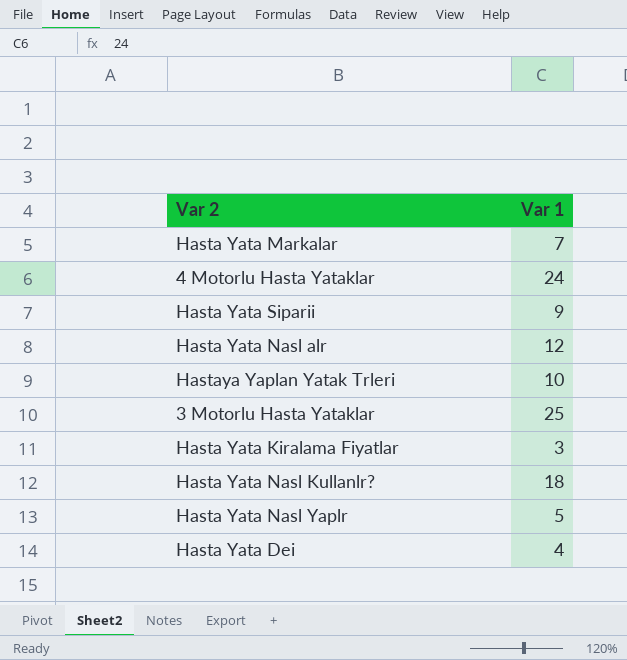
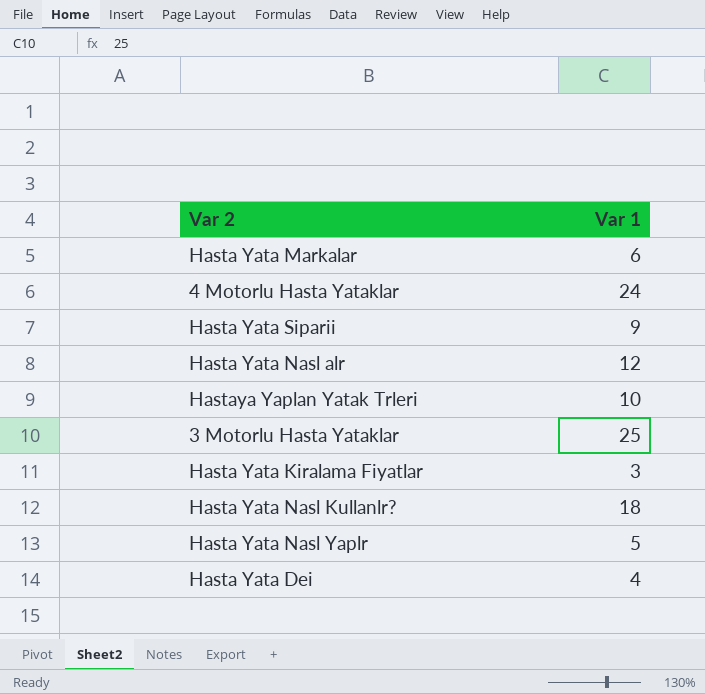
Hasta Yata Markalar | Var 1: 7 -> 6

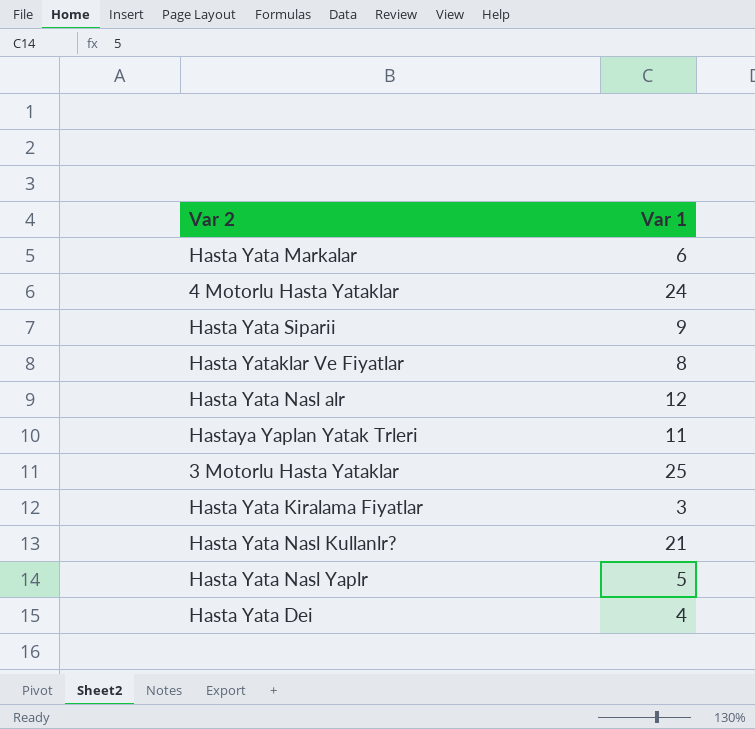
row Hasta Yataklar Ve Fiyatlar: none -> 8
Hastaya Yaplan Yatak Trleri | Var 1: 10 -> 11
Hasta Yata Nasl Kullanlr? | Var 1: 18 -> 21

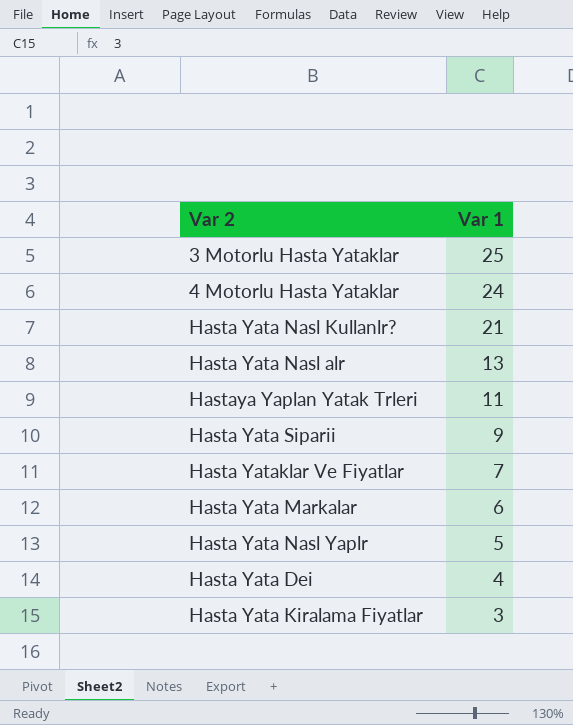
row order: none -> Var 1 descending
Hasta Yata Nasl alr | Var 1: 12 -> 13
Hasta Yataklar Ve Fiyatlar | Var 1: 8 -> 7

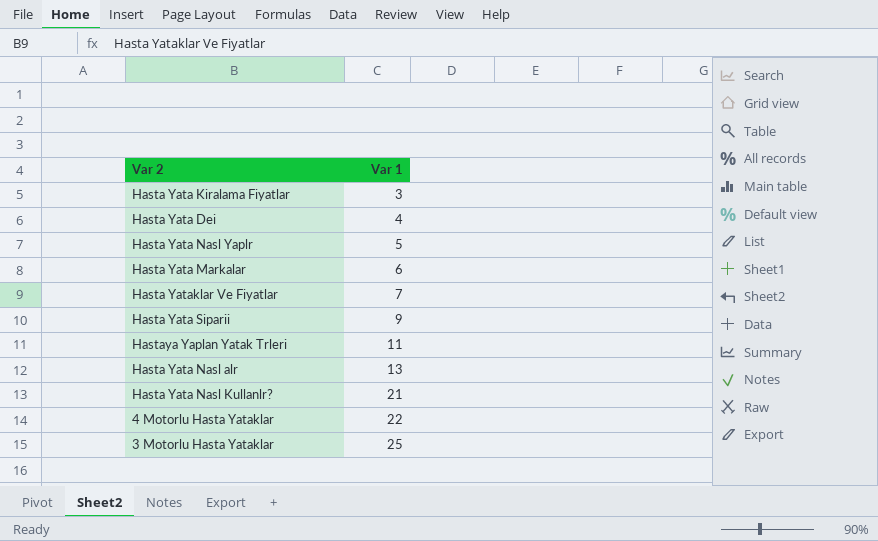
row order: Var 1 descending -> Var 1 ascending
4 Motorlu Hasta Yataklar | Var 1: 24 -> 22

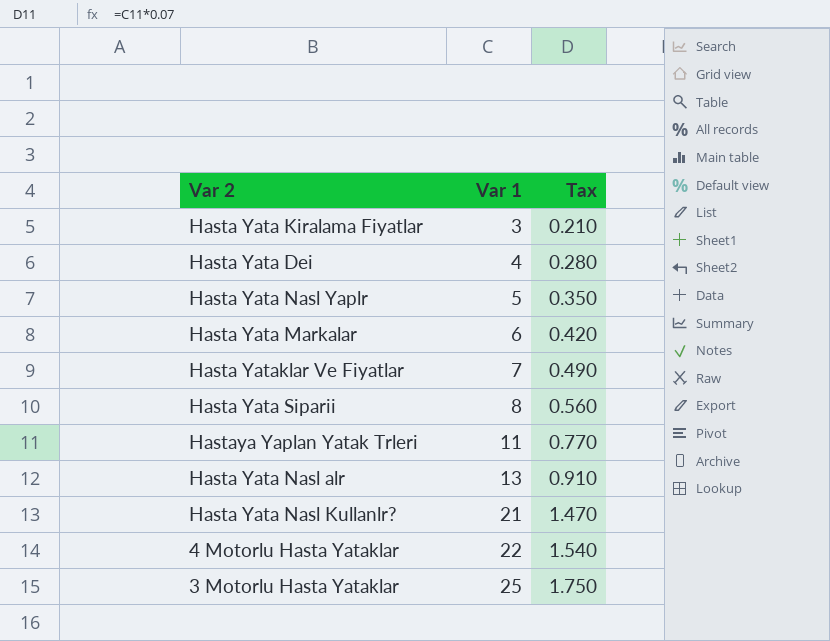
column Tax | formula: none -> [Var 1] * 0.07
Hasta Yata Siparii | Var 1: 9 -> 8

